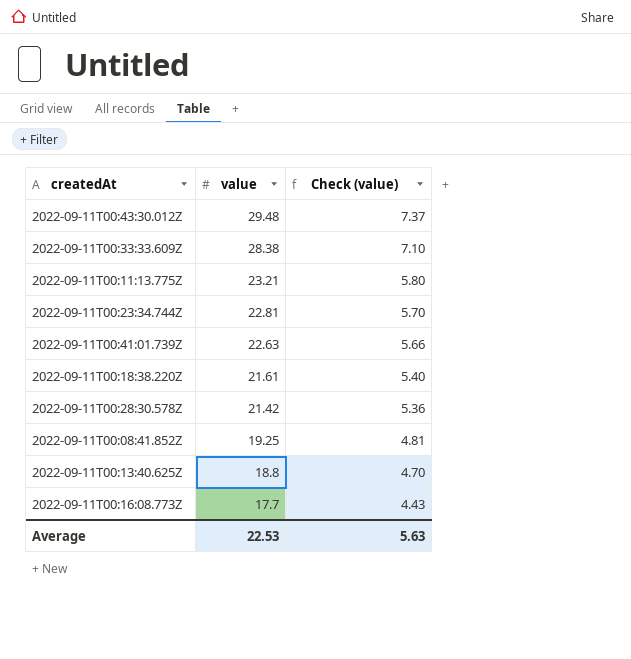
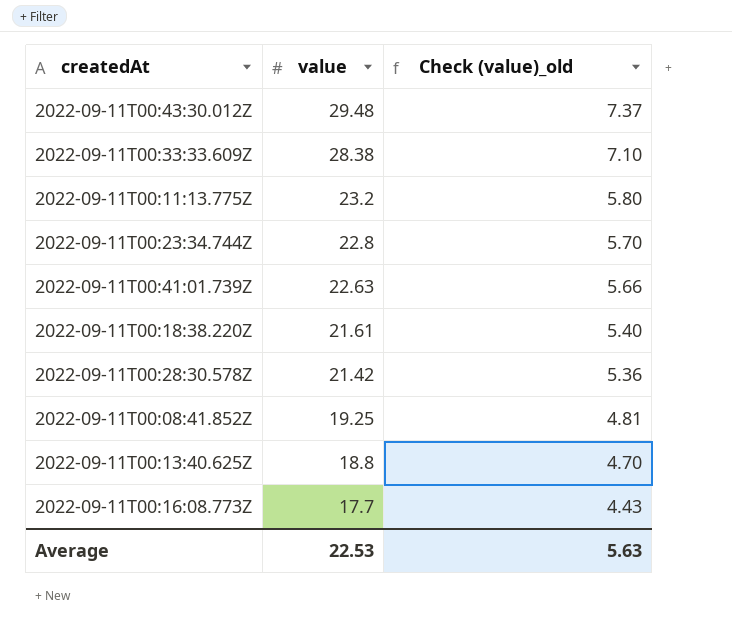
column name: Check (value) -> Check (value)_old
2022-09-11T00:11:13.775Z | value: 23.21 -> 23.2
2022-09-11T00:23:34.744Z | value: 22.81 -> 22.8

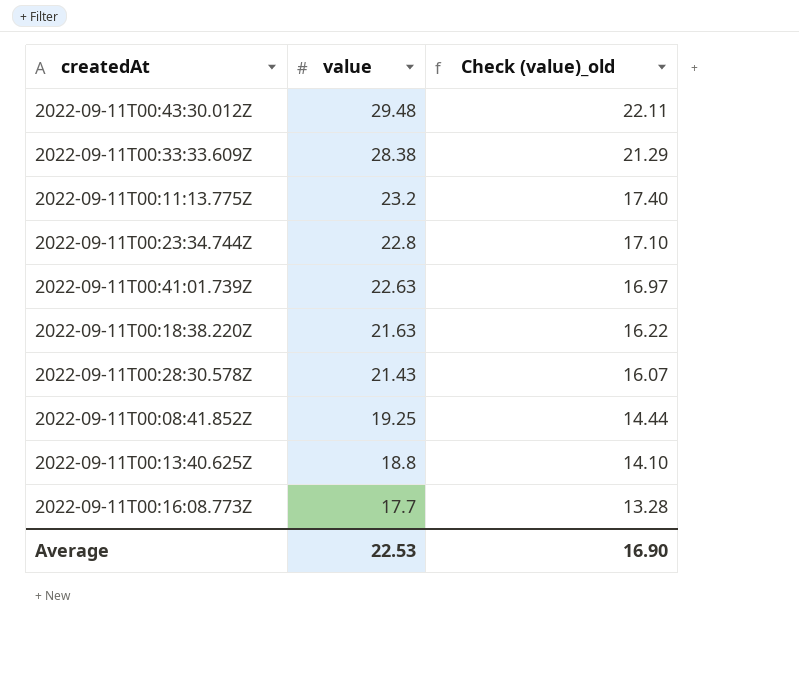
column Check (value)_old | formula: [value] * 0.25 -> [value] * 0.75
2022-09-11T00:18:38.220Z | value: 21.61 -> 21.63
2022-09-11T00:28:30.578Z | value: 21.42 -> 21.43
Average | Check (value)_old: 5.63 -> 16.90

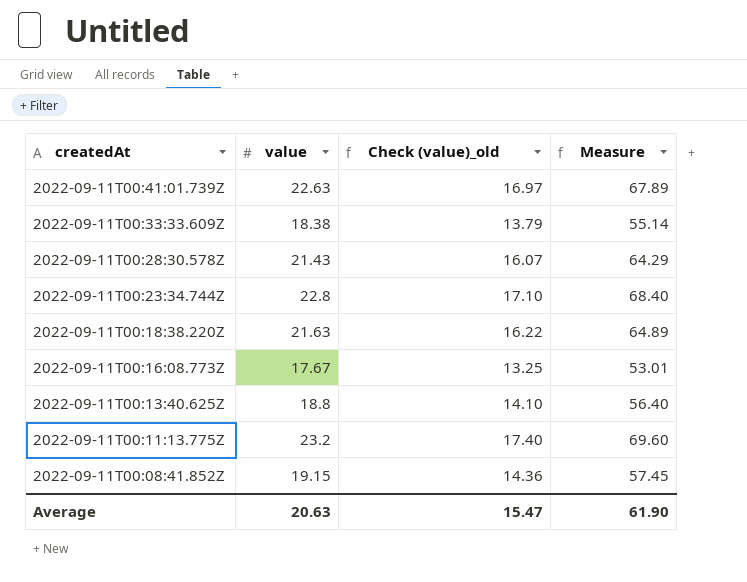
row order: value descending -> createdAt descending
column Measure | formula: none -> [value] * 3
row 2022-09-11T00:43:30.012Z: 29.48 | 22.11 -> none
2022-09-11T00:33:33.609Z | value: 28.38 -> 18.38
2022-09-11T00:33:33.609Z | Check (value)_old: 21.29 -> 13.79
2022-09-11T00:16:08.773Z | value: 17.7 -> 17.67
2022-09-11T00:16:08.773Z | Check (value)_old: 13.28 -> 13.25
2022-09-11T00:08:41.852Z | value: 19.25 -> 19.15
2022-09-11T00:08:41.852Z | Check (value)_old: 14.44 -> 14.36
Average | value: 22.53 -> 20.63
Average | Check (value)_old: 16.90 -> 15.47

